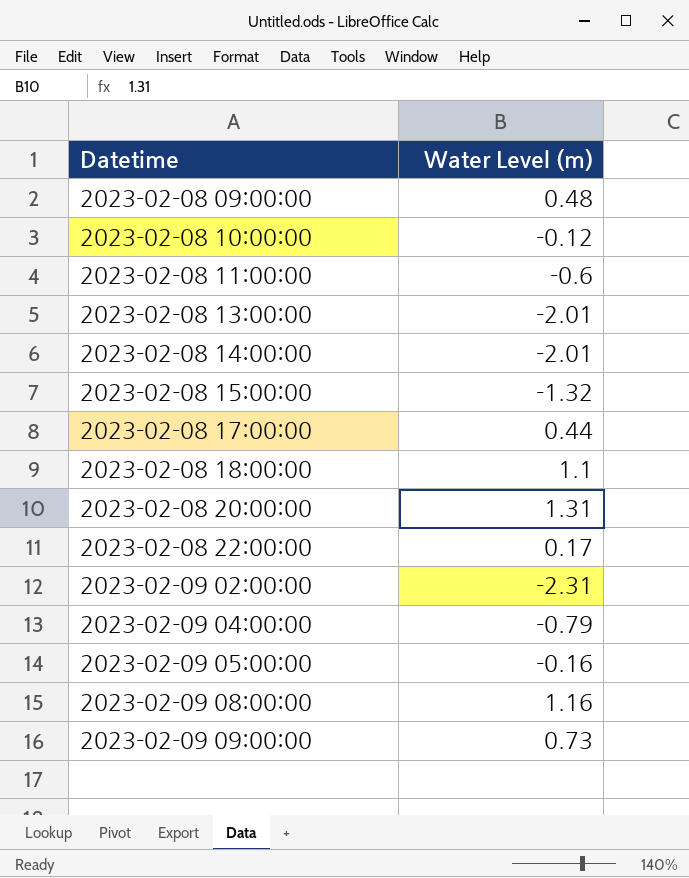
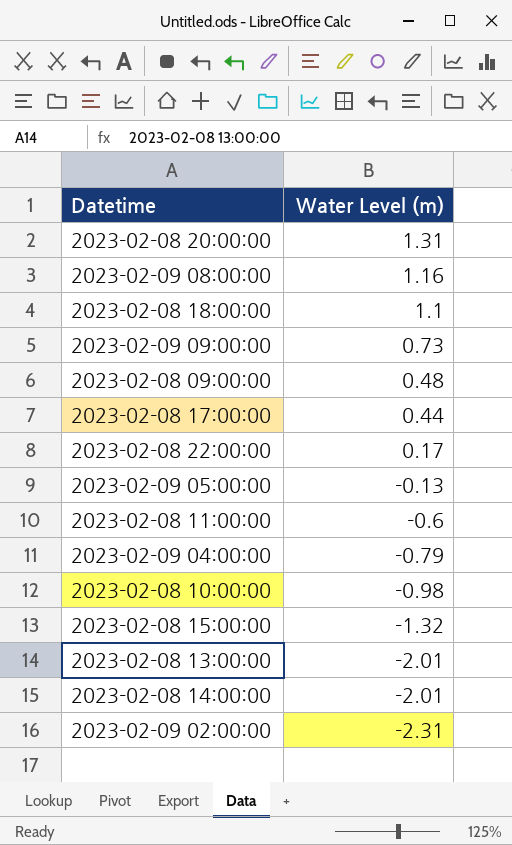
row order: Datetime ascending -> Water Level (m) descending
2023-02-09 05:00:00 | Water Level (m): -0.16 -> -0.13
2023-02-08 10:00:00 | Water Level (m): -0.12 -> -0.98

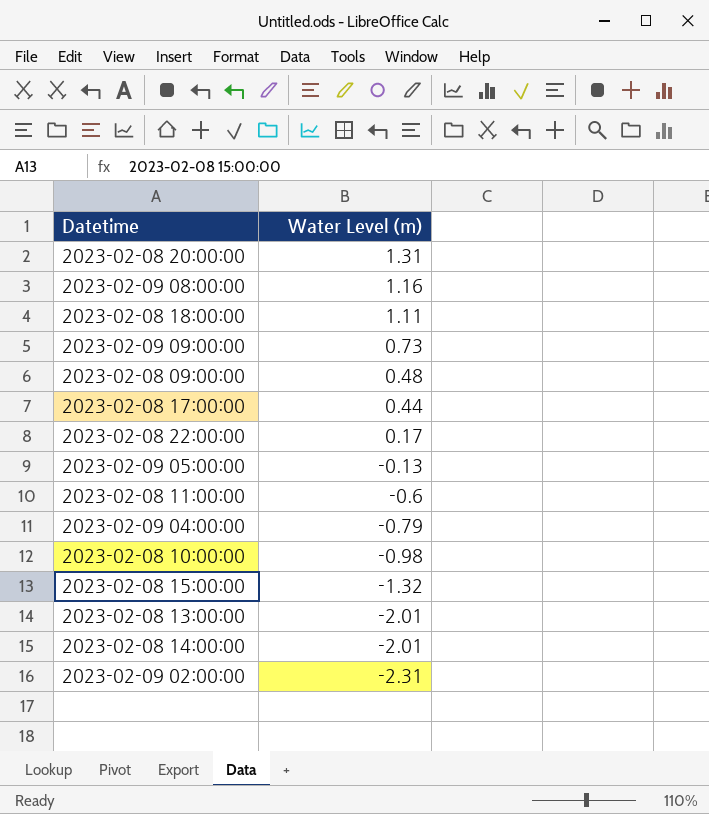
2023-02-08 18:00:00 | Water Level (m): 1.1 -> 1.11

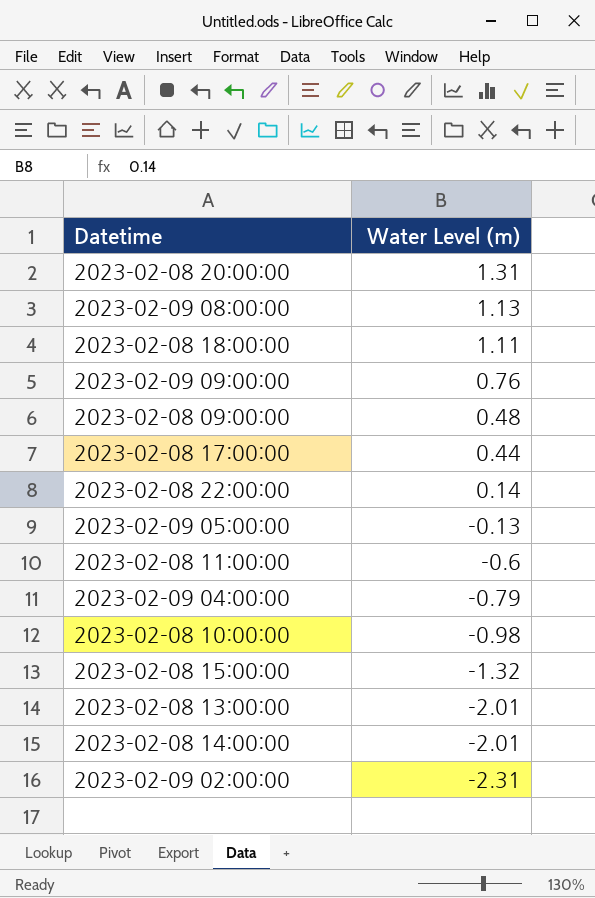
2023-02-09 08:00:00 | Water Level (m): 1.16 -> 1.13
2023-02-09 09:00:00 | Water Level (m): 0.73 -> 0.76
2023-02-08 22:00:00 | Water Level (m): 0.17 -> 0.14

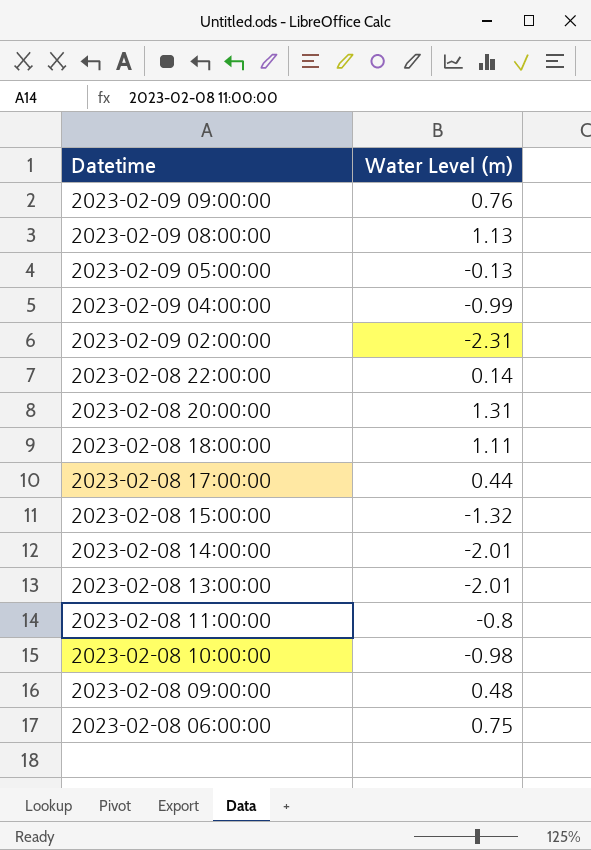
row order: Water Level (m) descending -> Datetime descending
2023-02-09 04:00:00 | Water Level (m): -0.79 -> -0.99
2023-02-08 11:00:00 | Water Level (m): -0.6 -> -0.8
row 2023-02-08 06:00:00: none -> 0.75

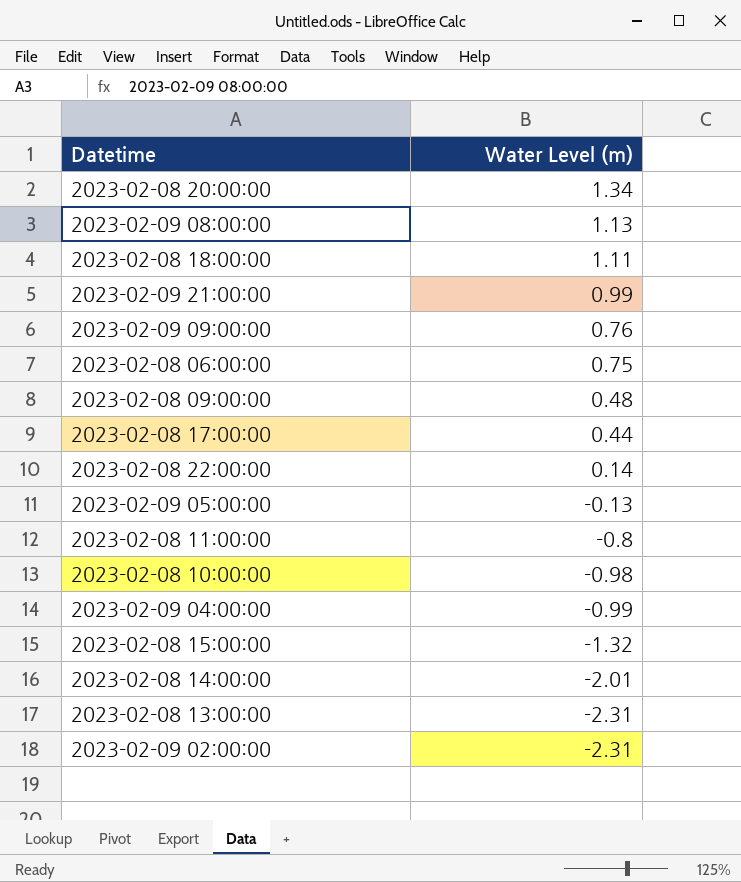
row order: Datetime descending -> Water Level (m) descending
2023-02-08 20:00:00 | Water Level (m): 1.31 -> 1.34
row 2023-02-09 21:00:00: none -> 0.99
2023-02-08 13:00:00 | Water Level (m): -2.01 -> -2.31

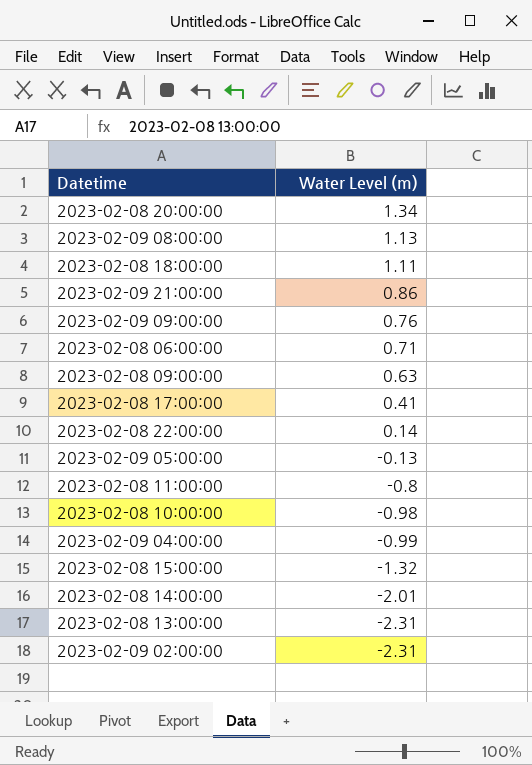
2023-02-09 21:00:00 | Water Level (m): 0.99 -> 0.86
2023-02-08 06:00:00 | Water Level (m): 0.75 -> 0.71
2023-02-08 09:00:00 | Water Level (m): 0.48 -> 0.63
2023-02-08 17:00:00 | Water Level (m): 0.44 -> 0.41

